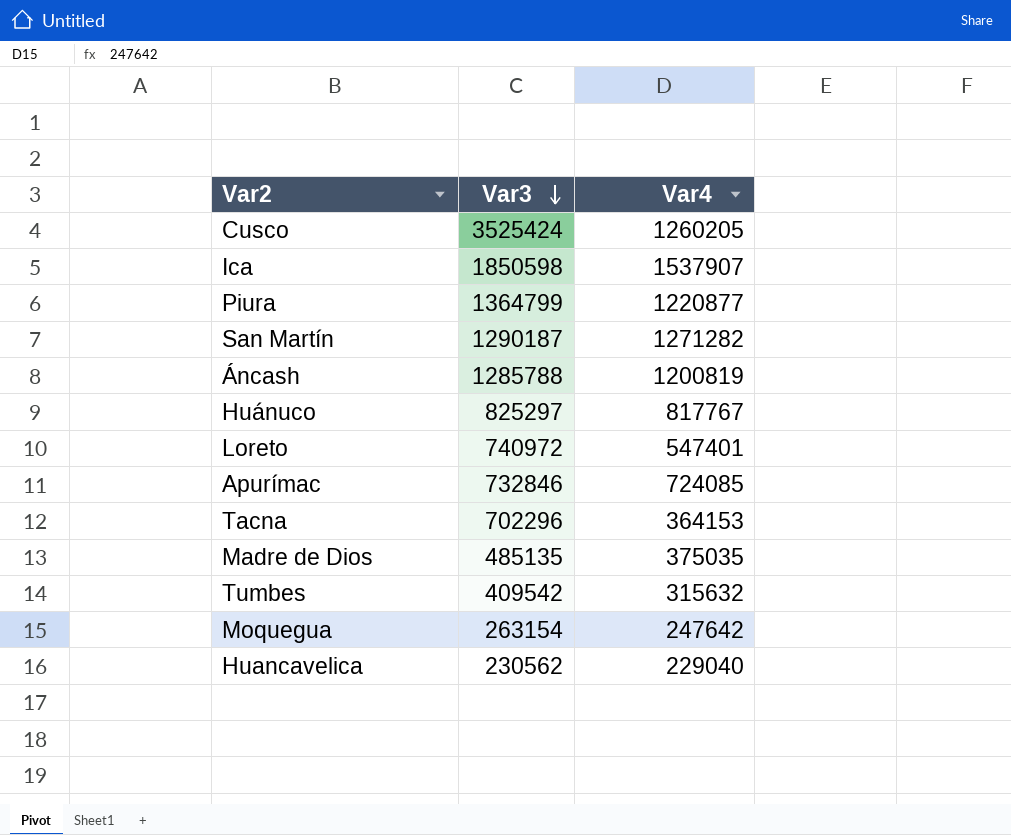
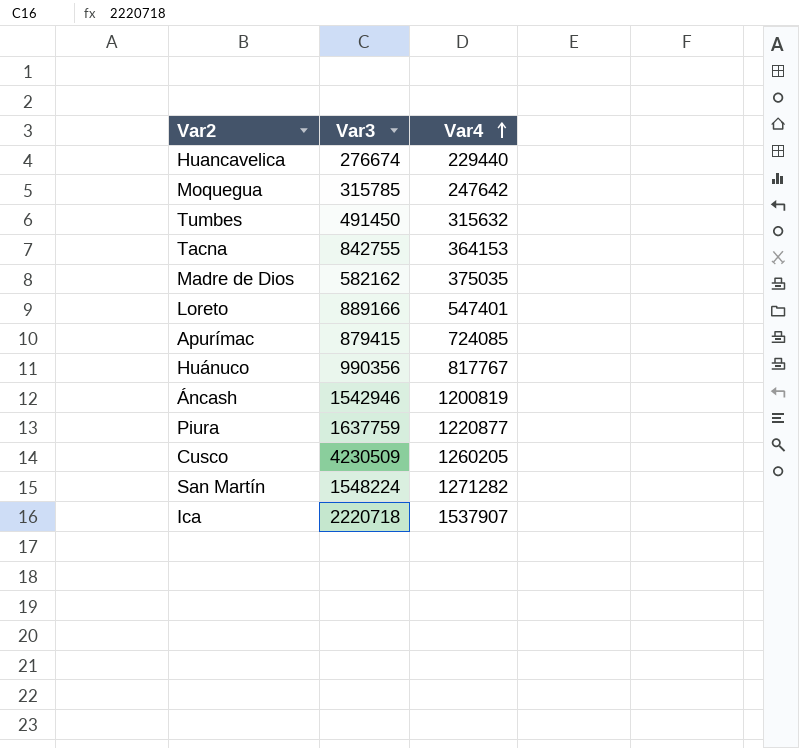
row order: Var3 descending -> Var4 ascending
Huancavelica | Var3: 230562 -> 276674
Huancavelica | Var4: 229040 -> 229440
Moquegua | Var3: 263154 -> 315785
Tumbes | Var3: 409542 -> 491450
Tacna | Var3: 702296 -> 842755
Madre de Dios | Var3: 485135 -> 582162
Loreto | Var3: 740972 -> 889166
Apurímac | Var3: 732846 -> 879415
Huánuco | Var3: 825297 -> 990356
Áncash | Var3: 1285788 -> 1542946
Piura | Var3: 1364799 -> 1637759
Cusco | Var3: 3525424 -> 4230509
San Martín | Var3: 1290187 -> 1548224
Ica | Var3: 1850598 -> 2220718

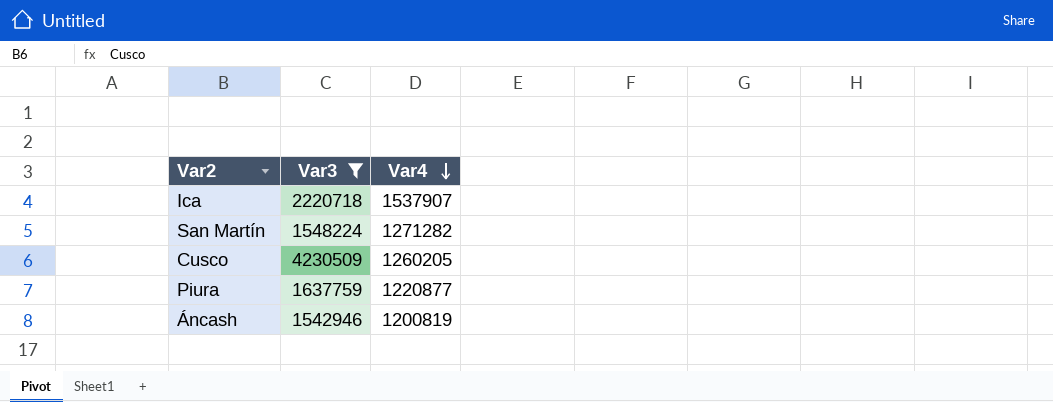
filter: none -> Var3 >= 1542946
row order: Var4 ascending -> Var4 descending

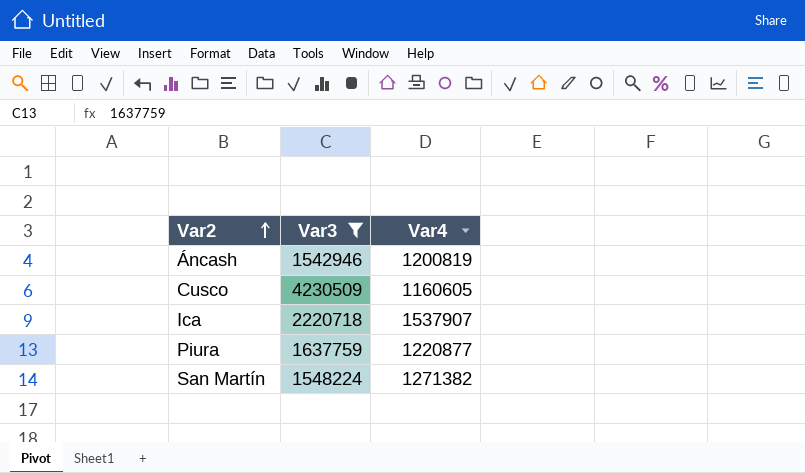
row order: Var4 descending -> Var2 ascending
Cusco | Var4: 1260205 -> 1160605
San Martín | Var4: 1271282 -> 1271382

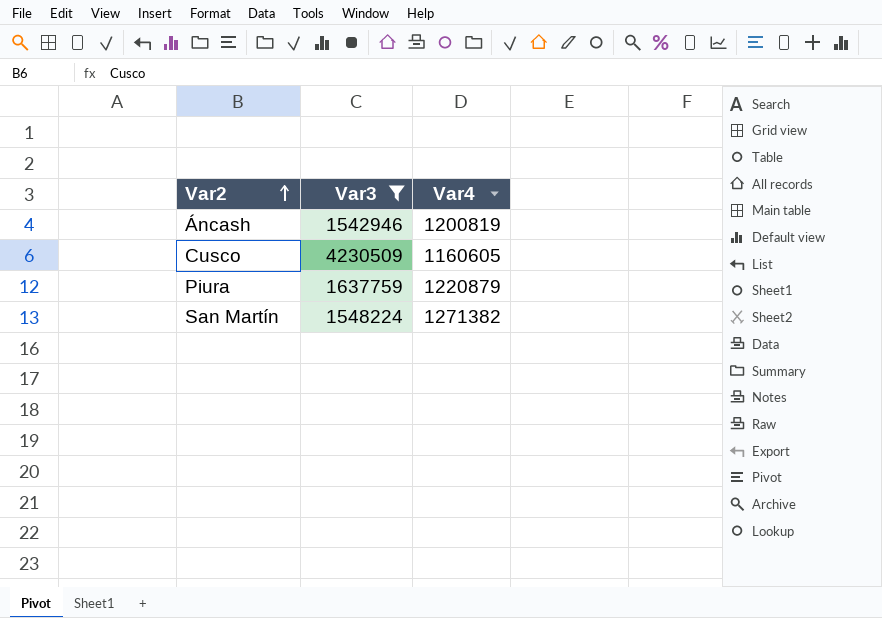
row Ica: 2220718 | 1537907 -> none
Piura | Var4: 1220877 -> 1220879

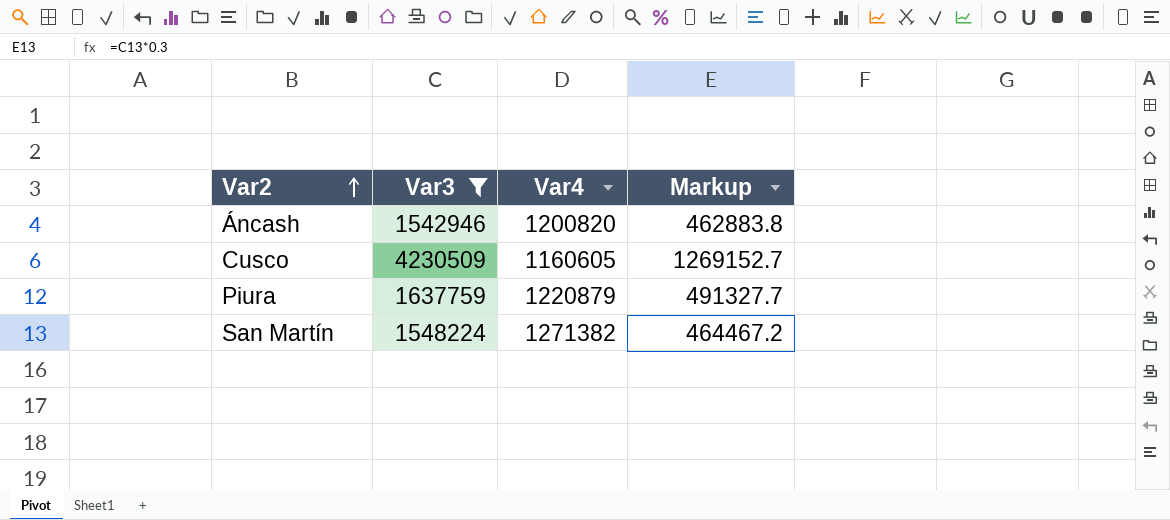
column Markup | formula: none -> [Var3] * 0.3
Áncash | Var4: 1200819 -> 1200820

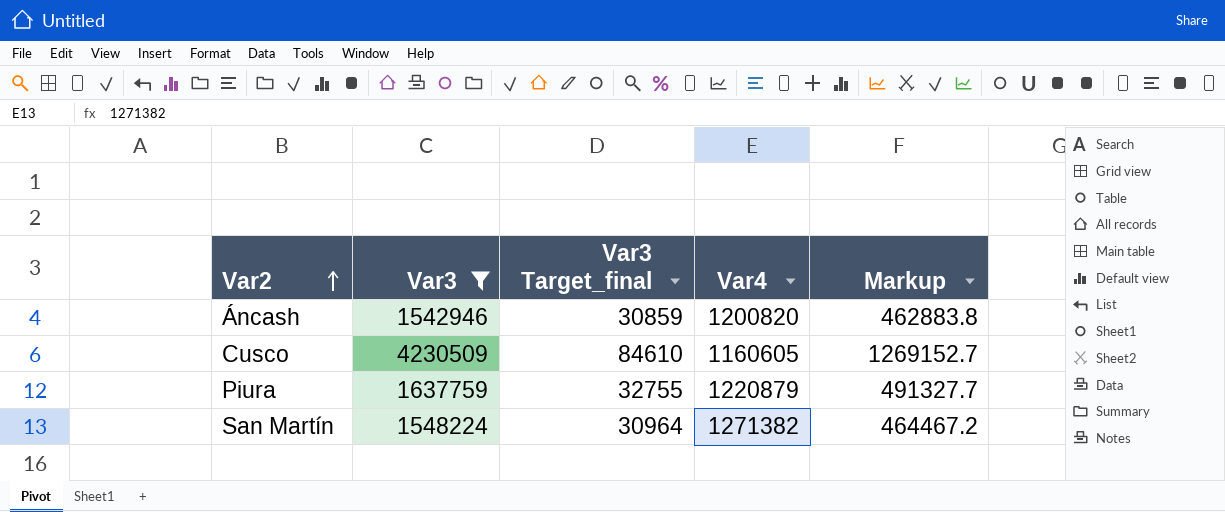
column Var3 Target_final | formula: none -> [Var3] * 0.02

